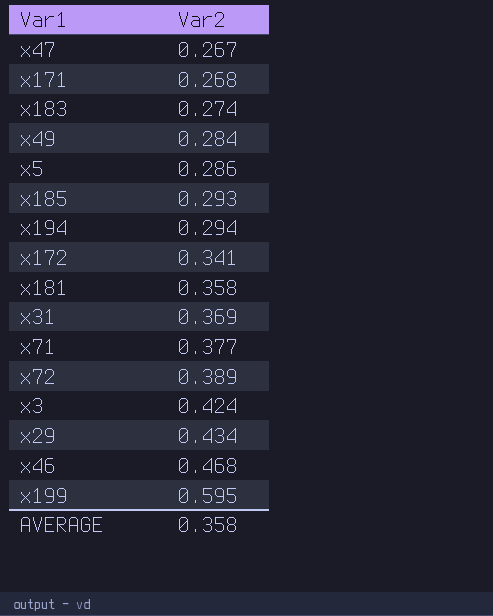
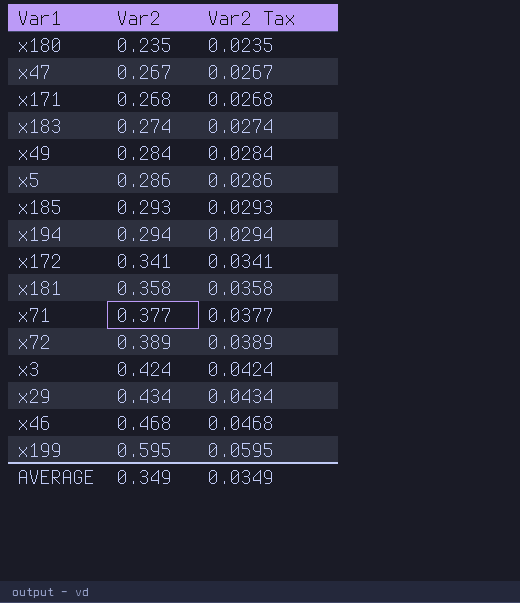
column Var2 Tax | formula: none -> [Var2] * 0.1
row x31: 0.369 -> none
row x180: none -> 0.235 | 0.0235
AVERAGE | Var2: 0.358 -> 0.349

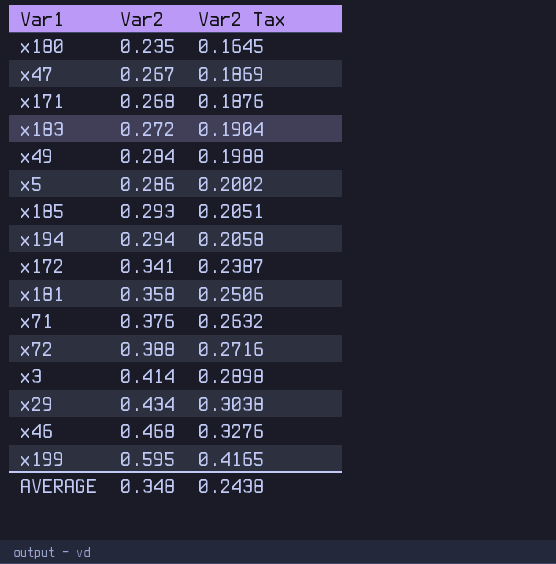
column Var2 Tax | formula: [Var2] * 0.1 -> [Var2] * 0.7
x183 | Var2: 0.274 -> 0.272
x71 | Var2: 0.377 -> 0.376
x72 | Var2: 0.389 -> 0.388
x3 | Var2: 0.424 -> 0.414
AVERAGE | Var2: 0.349 -> 0.348
AVERAGE | Var2 Tax: 0.0349 -> 0.2438

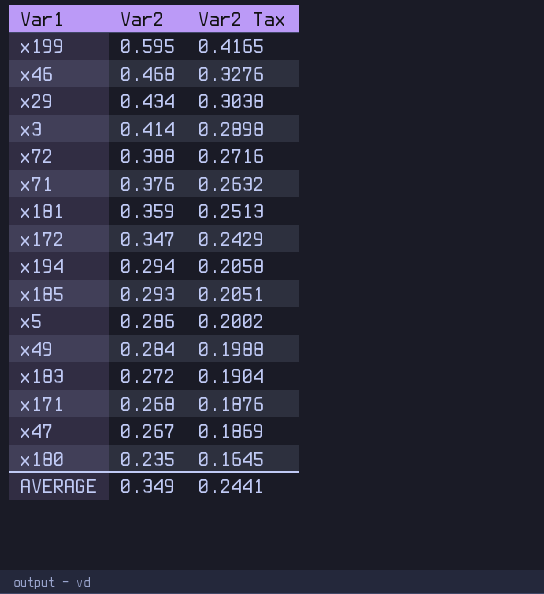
row order: Var2 ascending -> Var2 descending
x181 | Var2: 0.358 -> 0.359
x181 | Var2 Tax: 0.2506 -> 0.2513
x172 | Var2: 0.341 -> 0.347
x172 | Var2 Tax: 0.2387 -> 0.2429
AVERAGE | Var2: 0.348 -> 0.349
AVERAGE | Var2 Tax: 0.2438 -> 0.2441

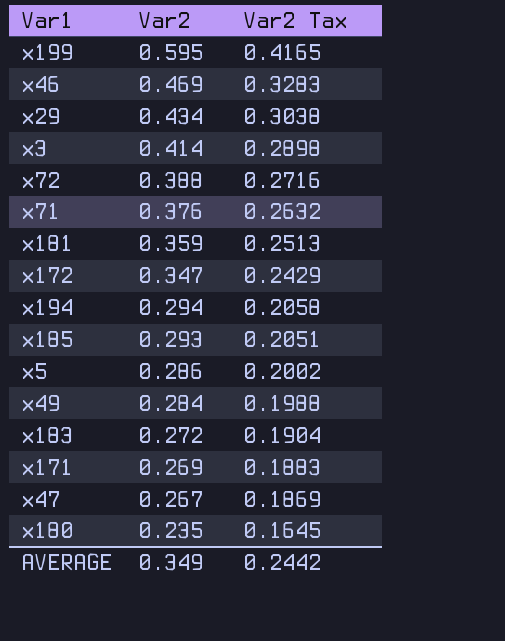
x46 | Var2: 0.468 -> 0.469
x46 | Var2 Tax: 0.3276 -> 0.3283
x171 | Var2: 0.268 -> 0.269
x171 | Var2 Tax: 0.1876 -> 0.1883
AVERAGE | Var2 Tax: 0.2441 -> 0.2442

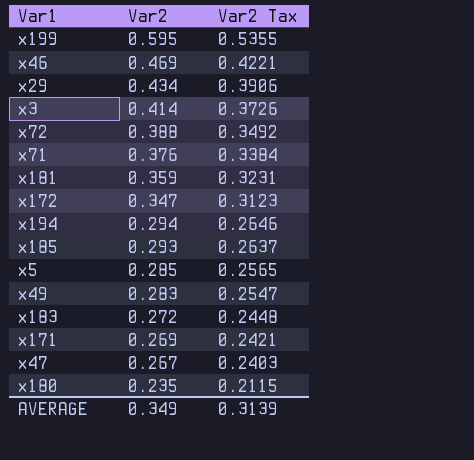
column Var2 Tax | formula: [Var2] * 0.7 -> [Var2] * 0.9
x5 | Var2: 0.286 -> 0.285
x49 | Var2: 0.284 -> 0.283
AVERAGE | Var2 Tax: 0.2442 -> 0.3139

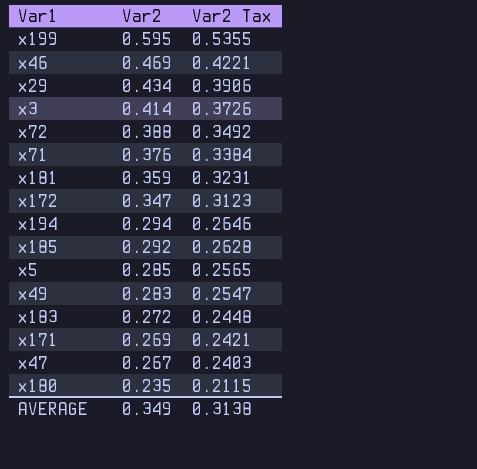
x185 | Var2: 0.293 -> 0.292
x185 | Var2 Tax: 0.2637 -> 0.2628
AVERAGE | Var2 Tax: 0.3139 -> 0.3138

